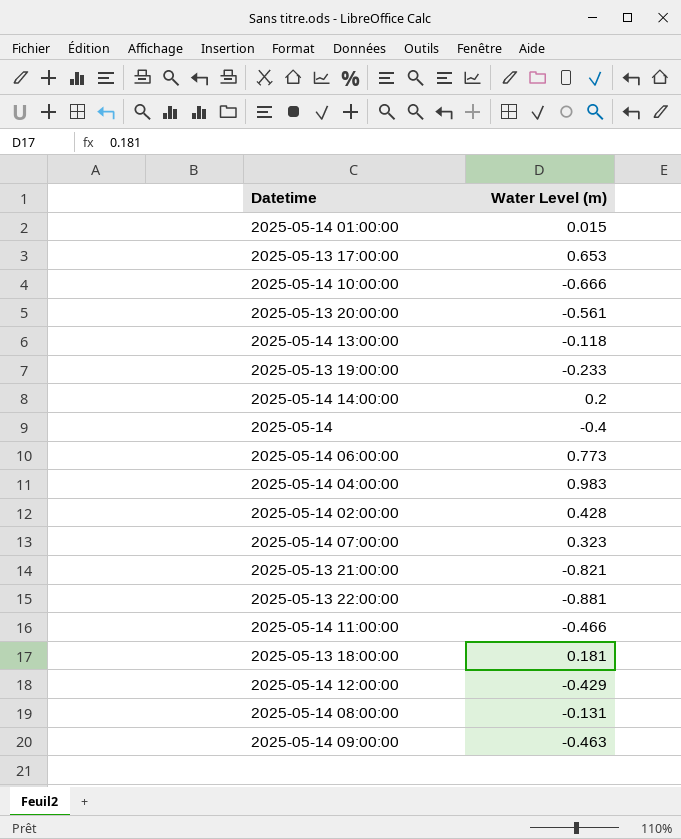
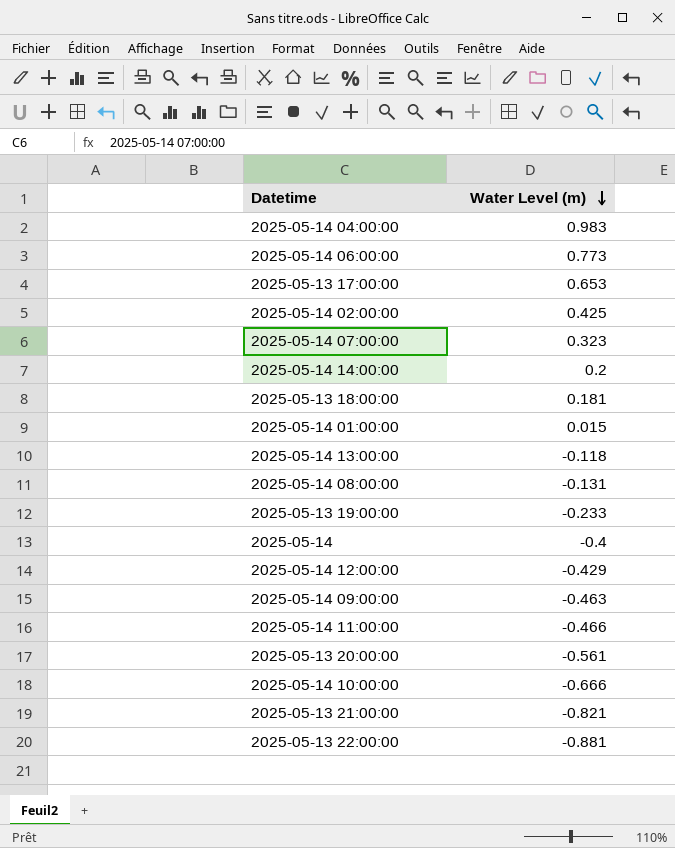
row order: none -> Water Level (m) descending
2025-05-14 02:00:00 | Water Level (m): 0.428 -> 0.425

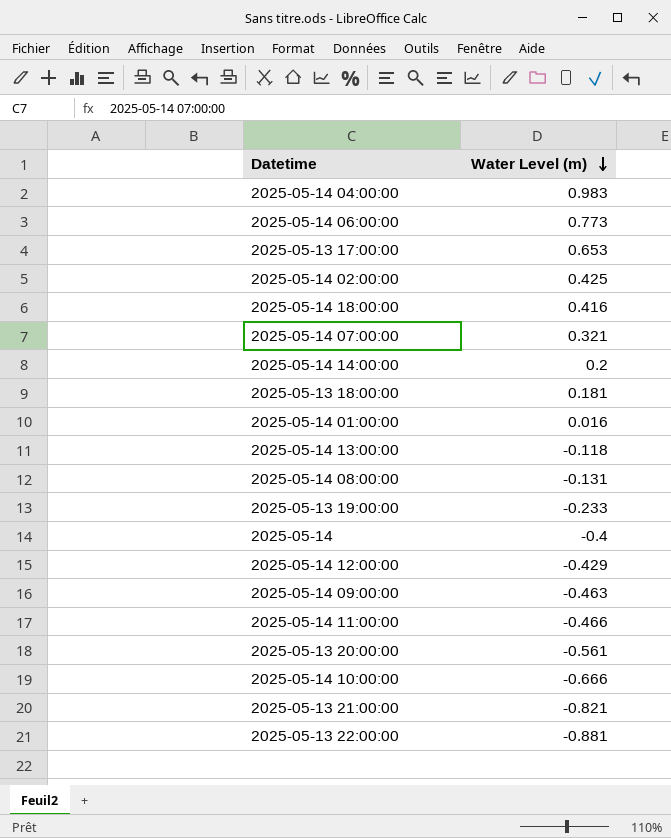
row 2025-05-14 18:00:00: none -> 0.416
2025-05-14 07:00:00 | Water Level (m): 0.323 -> 0.321
2025-05-14 01:00:00 | Water Level (m): 0.015 -> 0.016

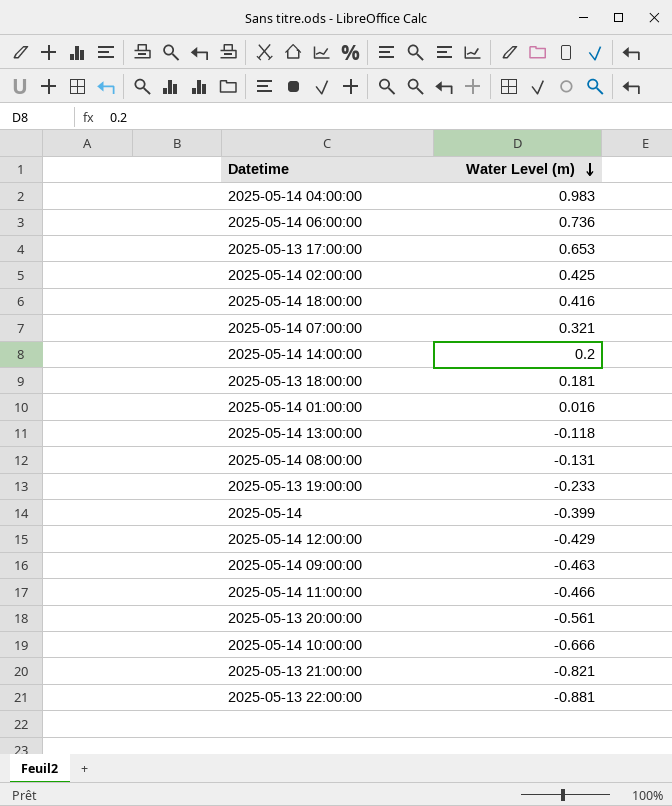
2025-05-14 06:00:00 | Water Level (m): 0.773 -> 0.736
2025-05-14 | Water Level (m): -0.4 -> -0.399

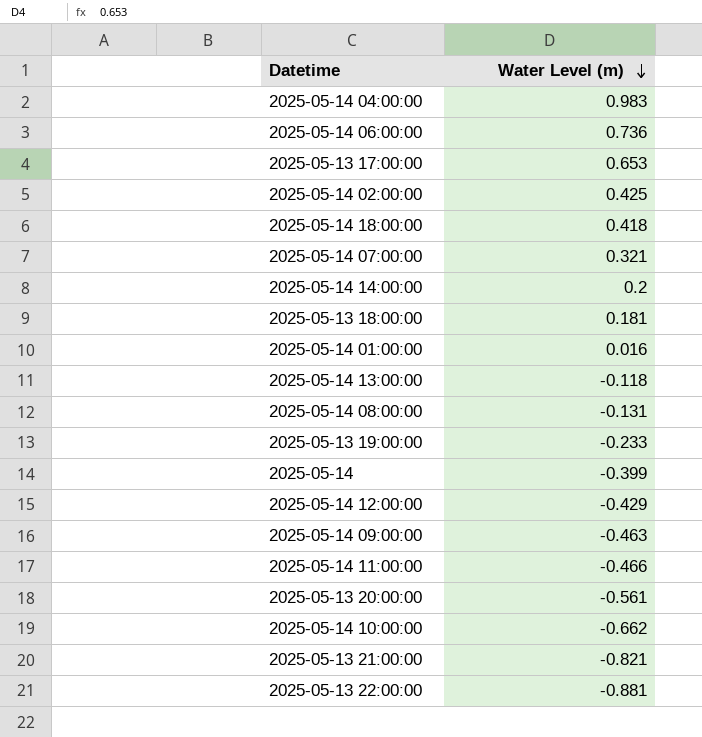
2025-05-14 18:00:00 | Water Level (m): 0.416 -> 0.418
2025-05-14 10:00:00 | Water Level (m): -0.666 -> -0.662

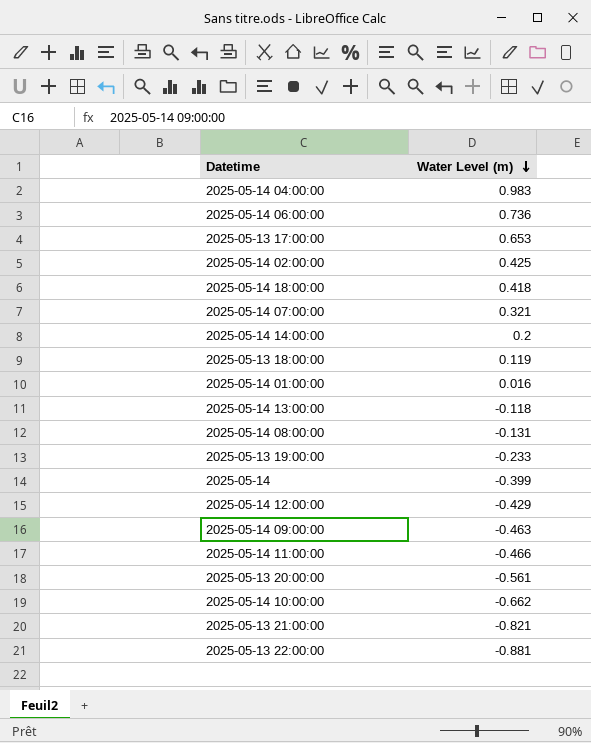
2025-05-13 18:00:00 | Water Level (m): 0.181 -> 0.119

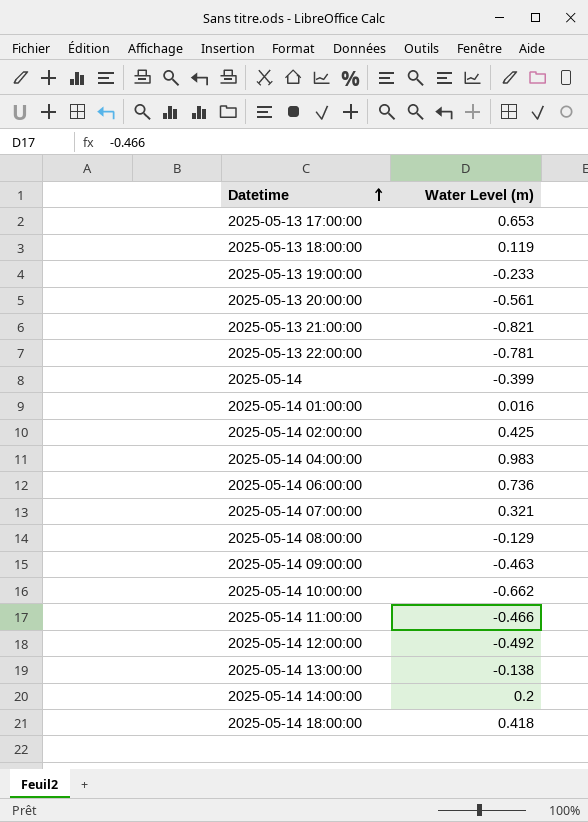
row order: Water Level (m) descending -> Datetime ascending
2025-05-13 22:00:00 | Water Level (m): -0.881 -> -0.781
2025-05-14 08:00:00 | Water Level (m): -0.131 -> -0.129
2025-05-14 12:00:00 | Water Level (m): -0.429 -> -0.492
2025-05-14 13:00:00 | Water Level (m): -0.118 -> -0.138

